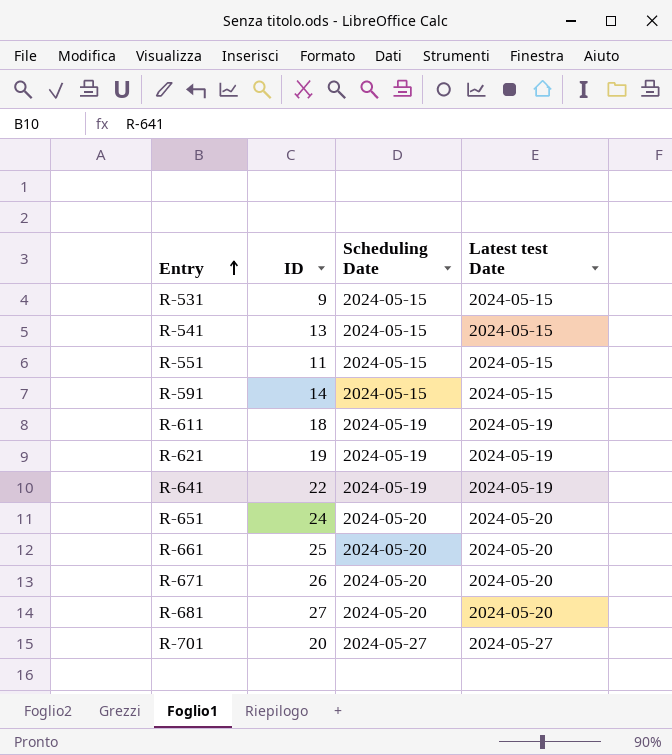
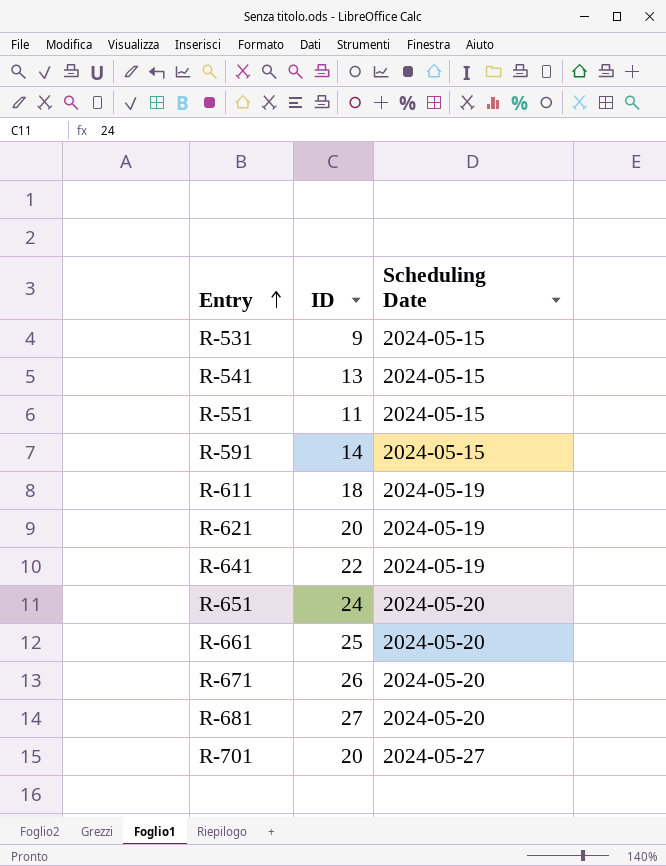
column Latest test Date | position: 4 -> none
R-621 | ID: 19 -> 20

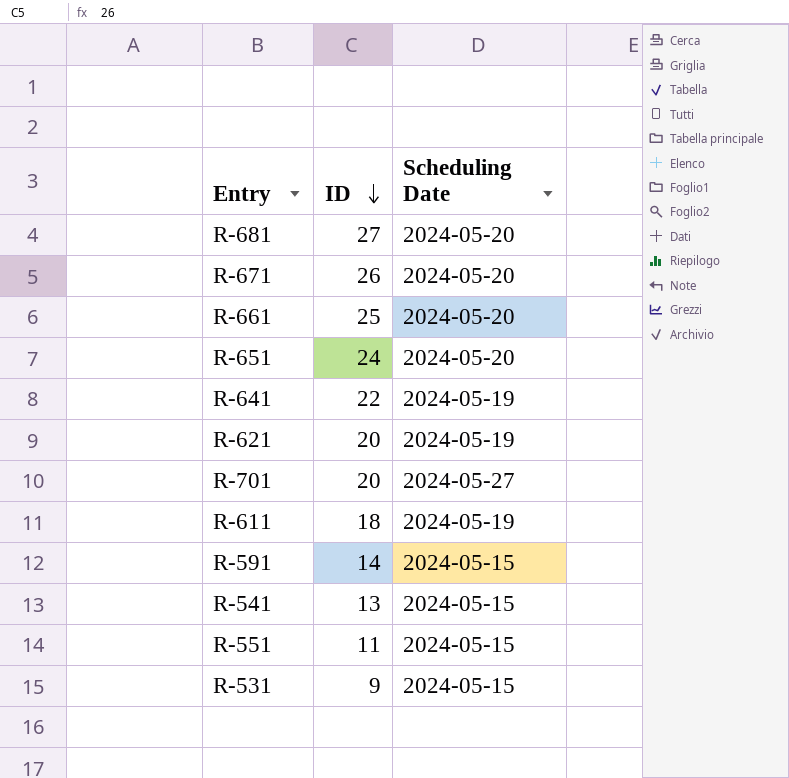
row order: Entry ascending -> ID descending

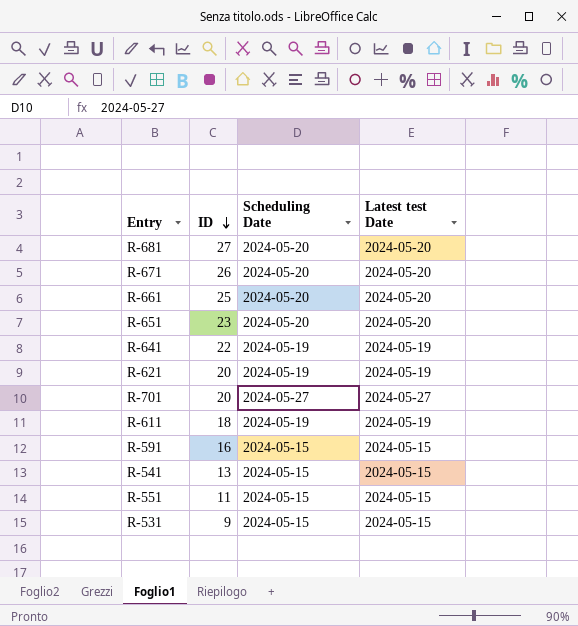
column Latest test Date | position: none -> 4
R-651 | ID: 24 -> 23
R-591 | ID: 14 -> 16

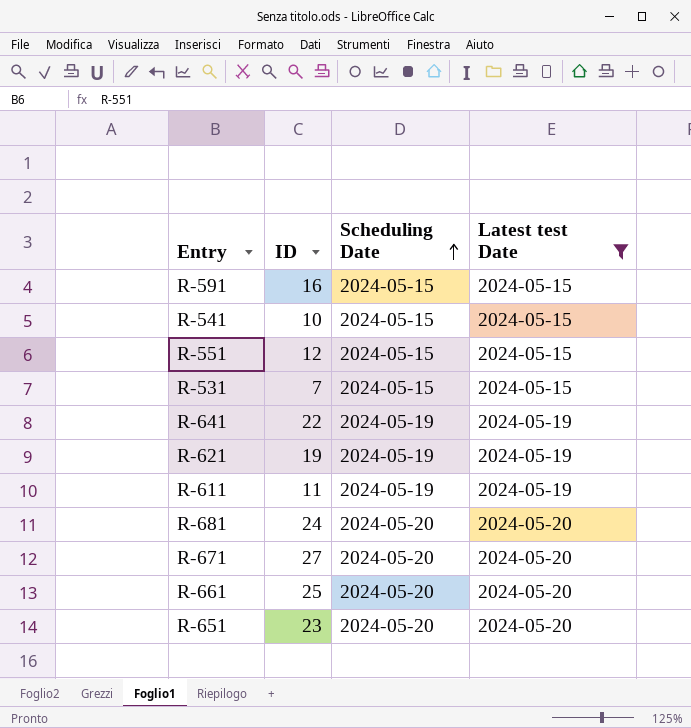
filter: none -> Latest test Date != 2024-05-27
row order: ID descending -> Scheduling Date ascending
R-541 | ID: 13 -> 10
R-551 | ID: 11 -> 12
R-531 | ID: 9 -> 7
R-621 | ID: 20 -> 19
R-611 | ID: 18 -> 11
R-681 | ID: 27 -> 24
R-671 | ID: 26 -> 27

